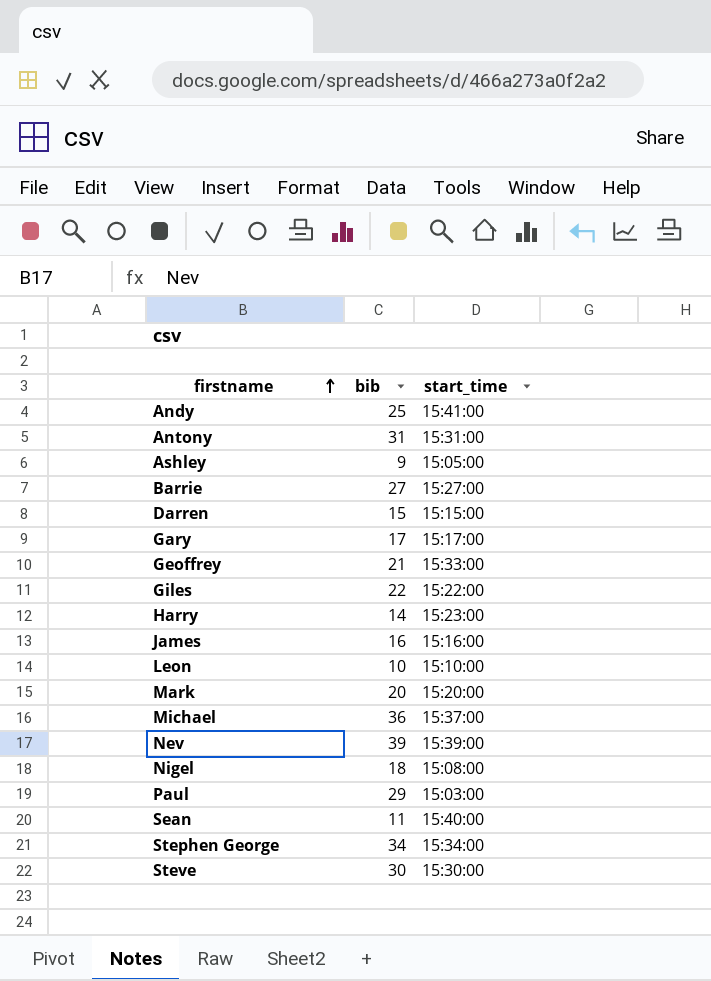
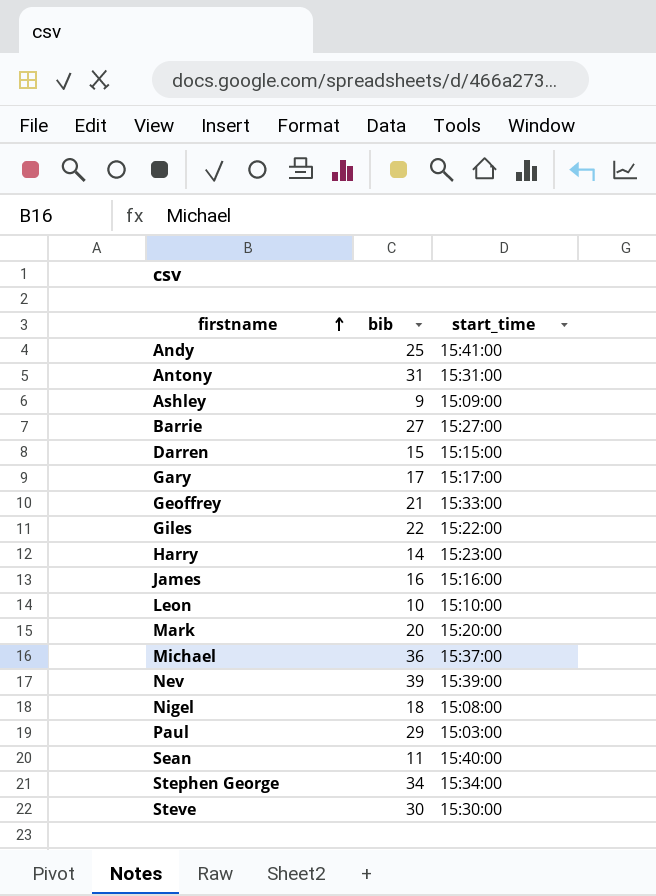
Ashley | start_time: 15:05:00 -> 15:09:00

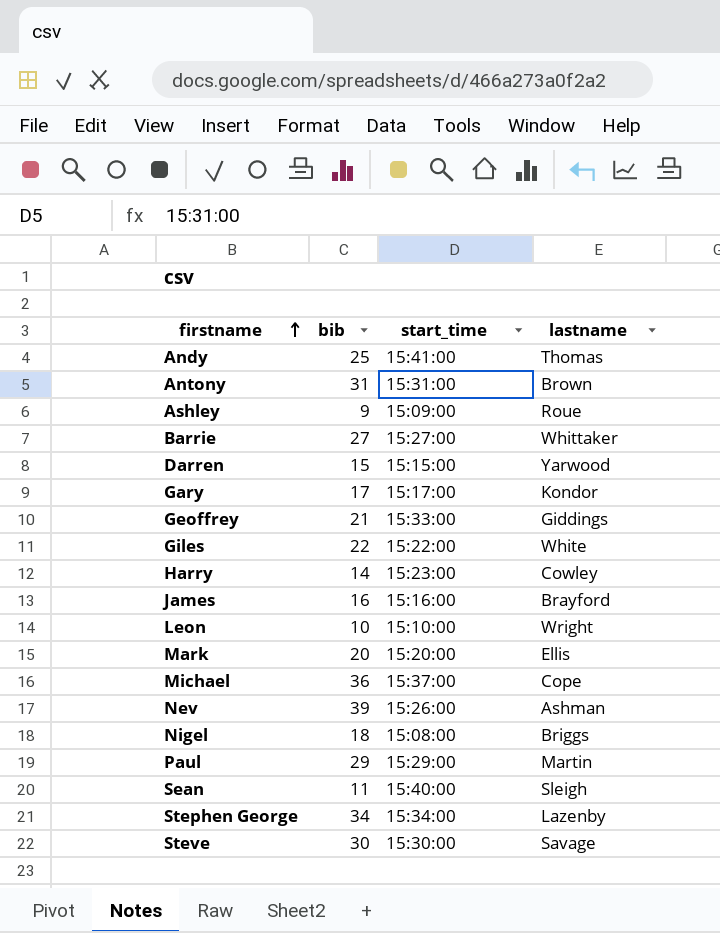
column lastname | position: none -> 4
Nev | start_time: 15:39:00 -> 15:26:00
Paul | start_time: 15:03:00 -> 15:29:00

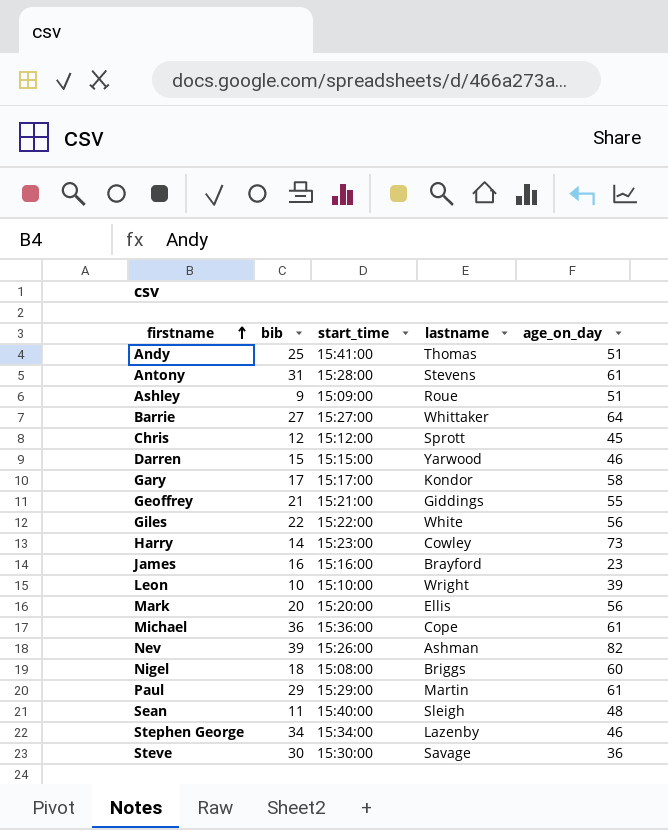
column age_on_day | position: none -> 5
Antony | start_time: 15:31:00 -> 15:28:00
Antony | lastname: Brown -> Stevens
row Chris: none -> 12 | 15:12:00 | Sprott | 45
Geoffrey | start_time: 15:33:00 -> 15:21:00
Michael | start_time: 15:37:00 -> 15:36:00

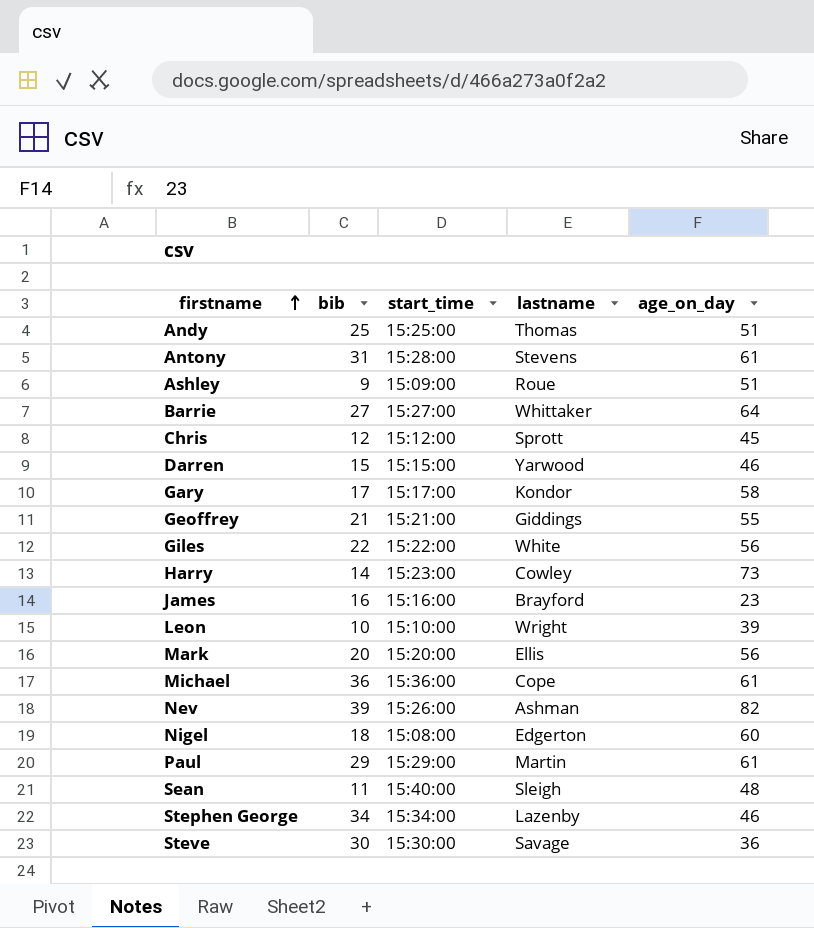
Andy | start_time: 15:41:00 -> 15:25:00
Nigel | lastname: Briggs -> Edgerton

